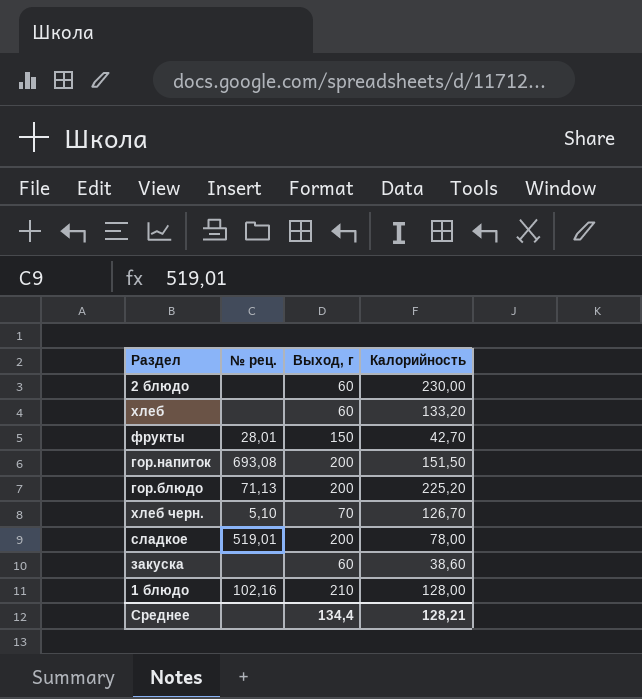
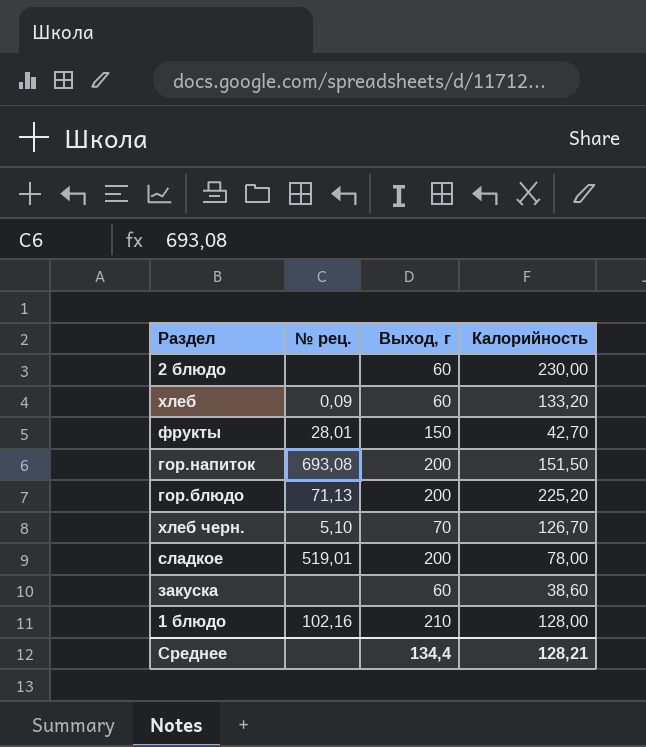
хлеб | № рец.: none -> 0,09

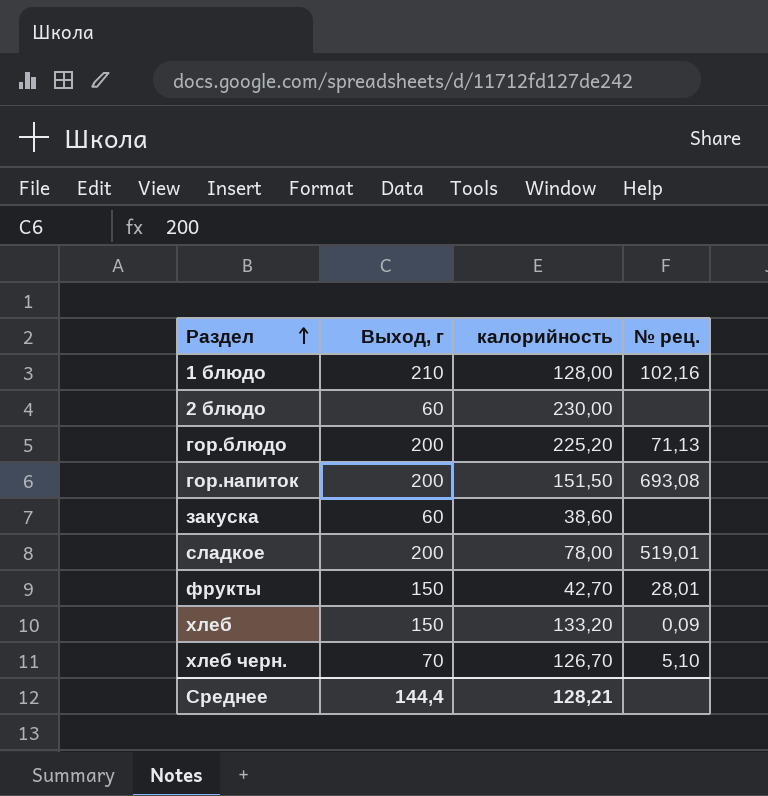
row order: none -> Раздел ascending
column name: Калорийность -> калорийность
column № рец. | position: 2 -> 4
хлеб | Выход, г: 60 -> 150
Среднее | Выход, г: 134,4 -> 144,4

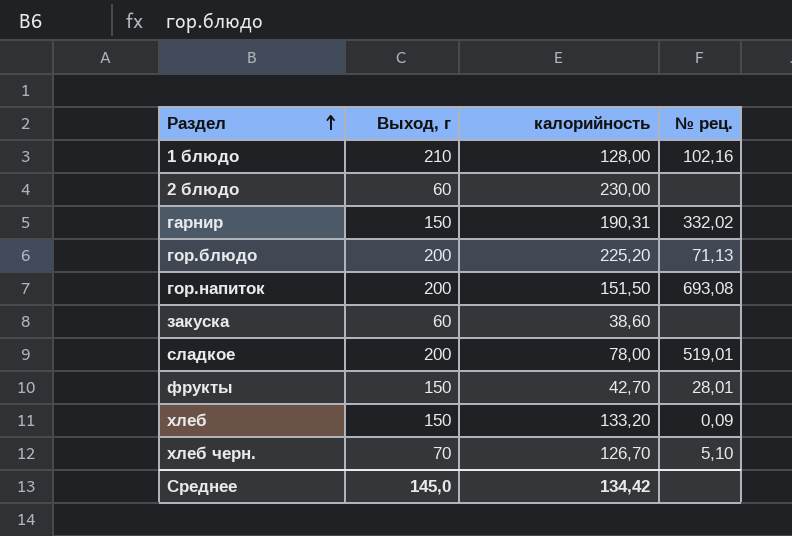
row гарнир: none -> 150 | 190,31 | 332,02
Среднее | Выход, г: 144,4 -> 145,0
Среднее | калорийность: 128,21 -> 134,42

